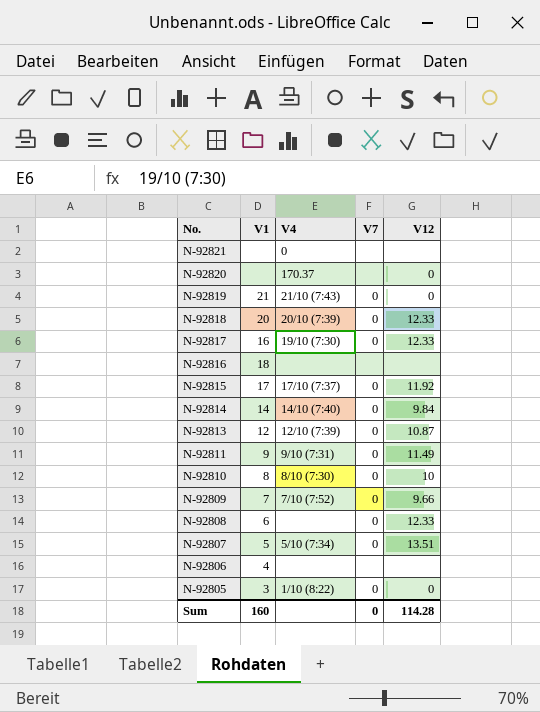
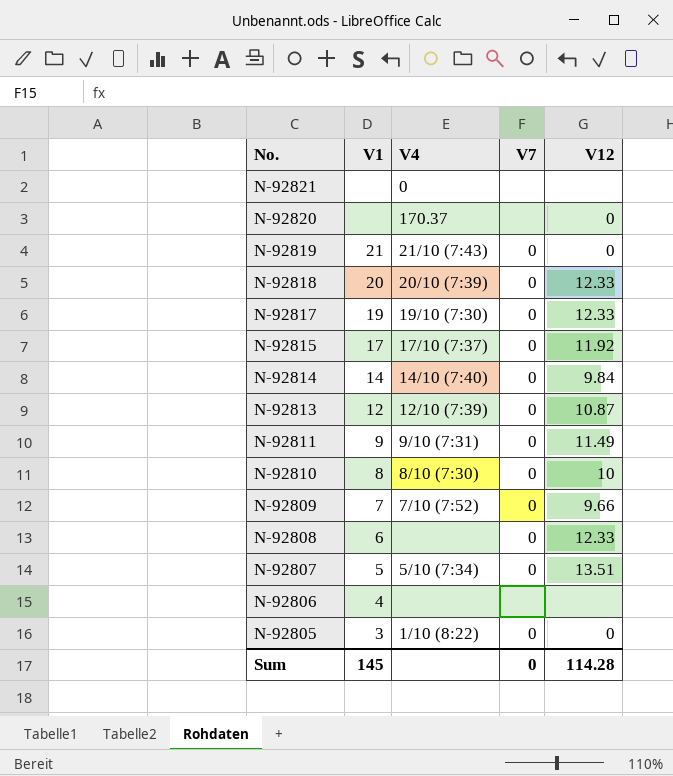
row N-92816: 18 | none | none | none -> none
N-92817 | V1: 16 -> 19
Sum | V1: 160 -> 145

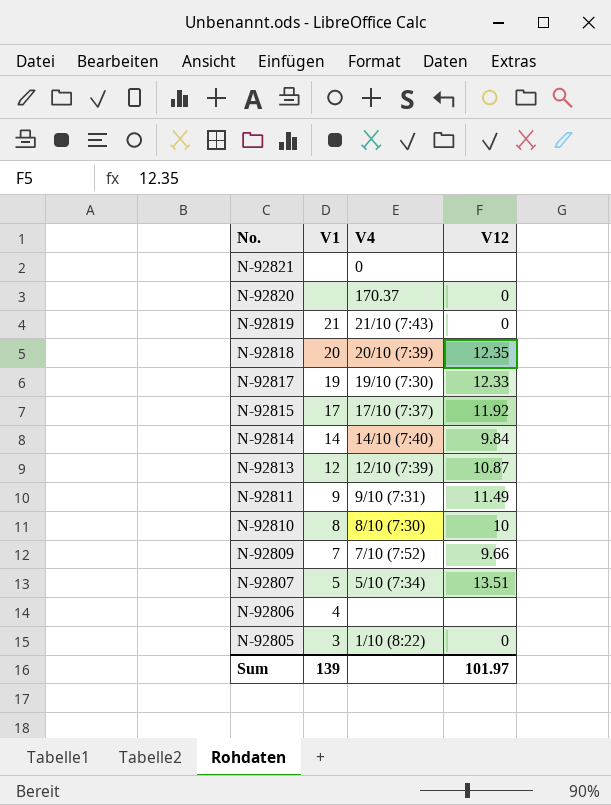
column V7 | position: 4 -> none
row N-92808: 6 | none | 0 | 12.33 -> none
N-92818 | V12: 12.33 -> 12.35
Sum | V1: 145 -> 139
Sum | V12: 114.28 -> 101.97

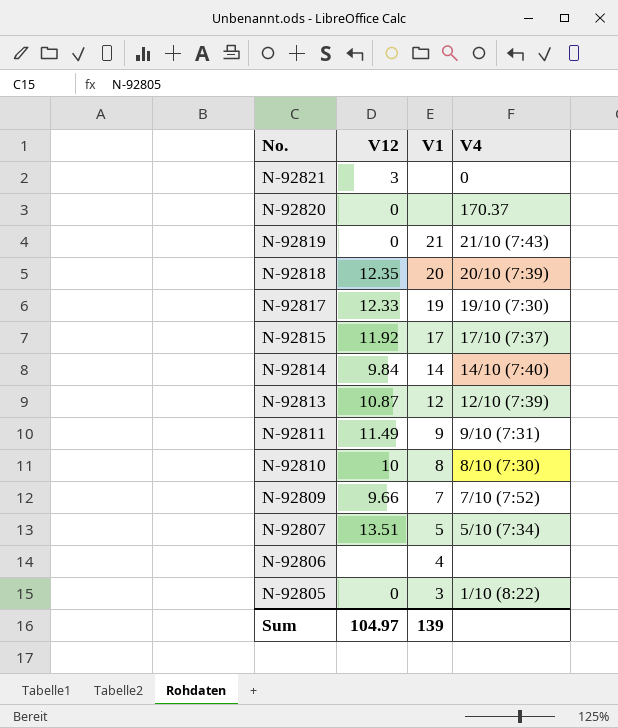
column V12 | position: 4 -> 2
N-92821 | V12: none -> 3
Sum | V12: 101.97 -> 104.97

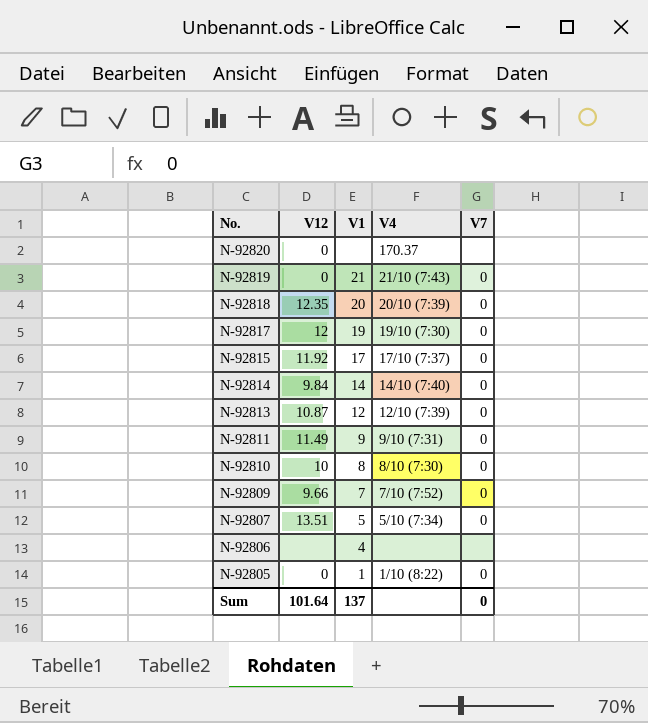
column V7 | position: none -> 5
row N-92821: 3 | none | 0 -> none
N-92817 | V12: 12.33 -> 12
N-92805 | V1: 3 -> 1
Sum | V12: 104.97 -> 101.64
Sum | V1: 139 -> 137

